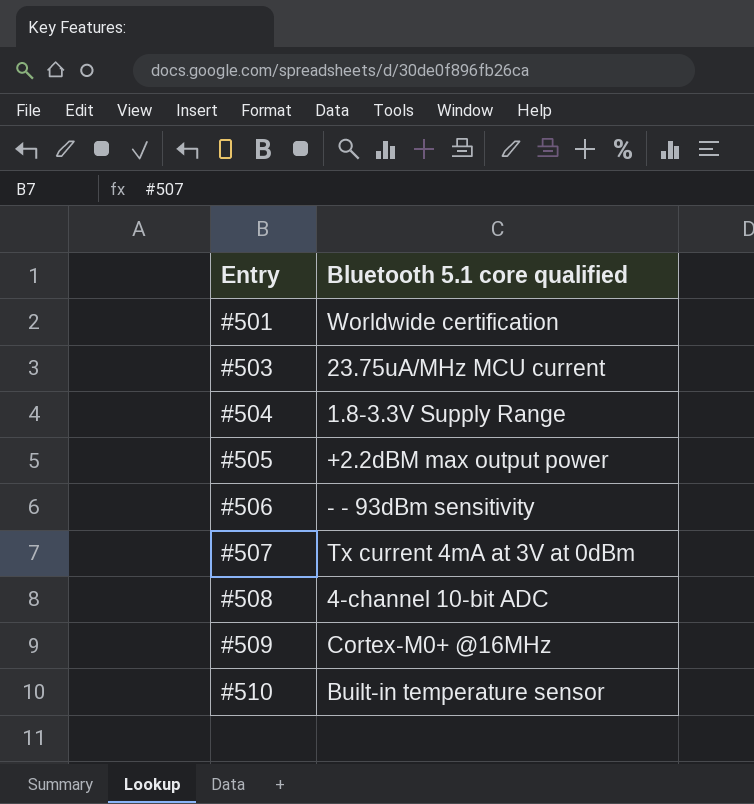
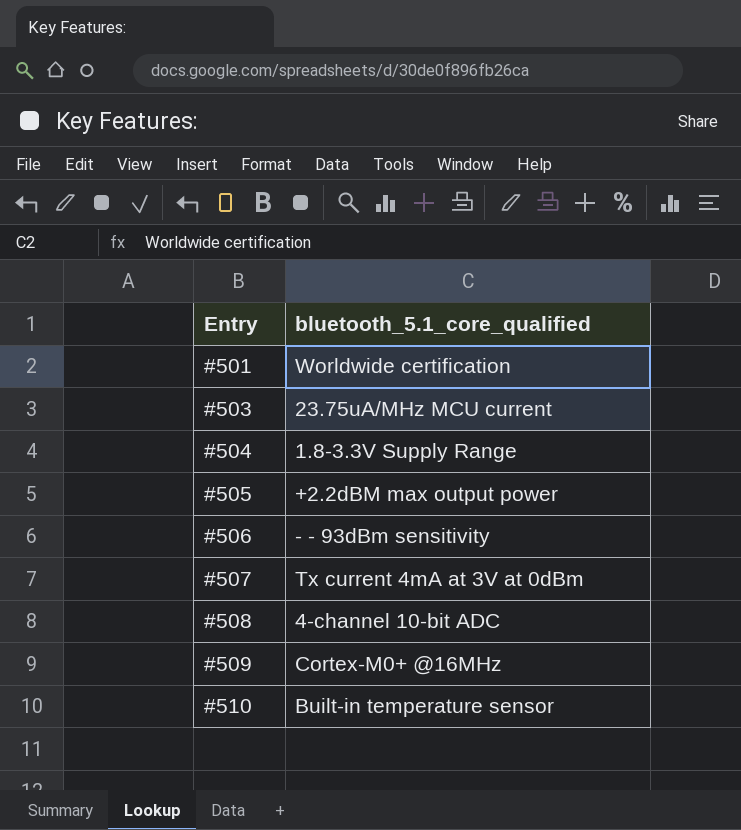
column name: Bluetooth 5.1 core qualified -> bluetooth_5.1_core_qualified

